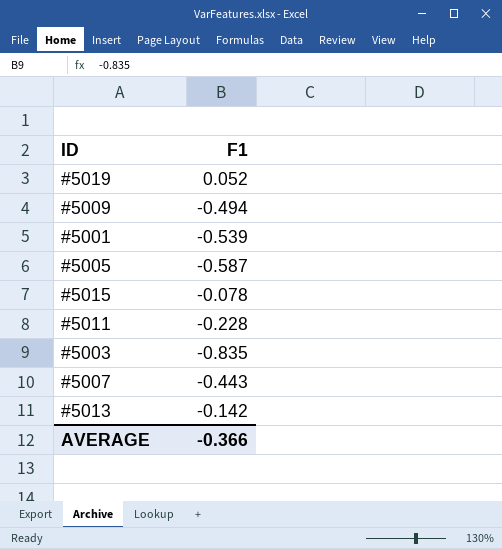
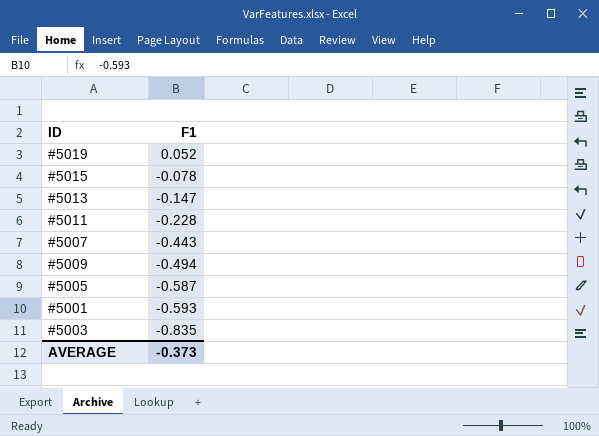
row order: none -> F1 descending
#5013 | F1: -0.142 -> -0.147
#5001 | F1: -0.539 -> -0.593
AVERAGE | F1: -0.366 -> -0.373

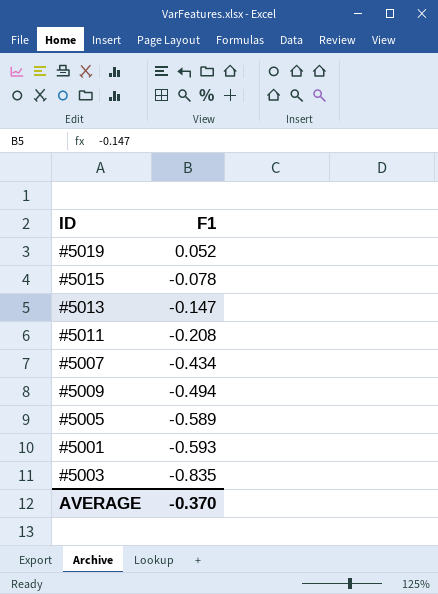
#5011 | F1: -0.228 -> -0.208
#5007 | F1: -0.443 -> -0.434
#5005 | F1: -0.587 -> -0.589
AVERAGE | F1: -0.373 -> -0.370

